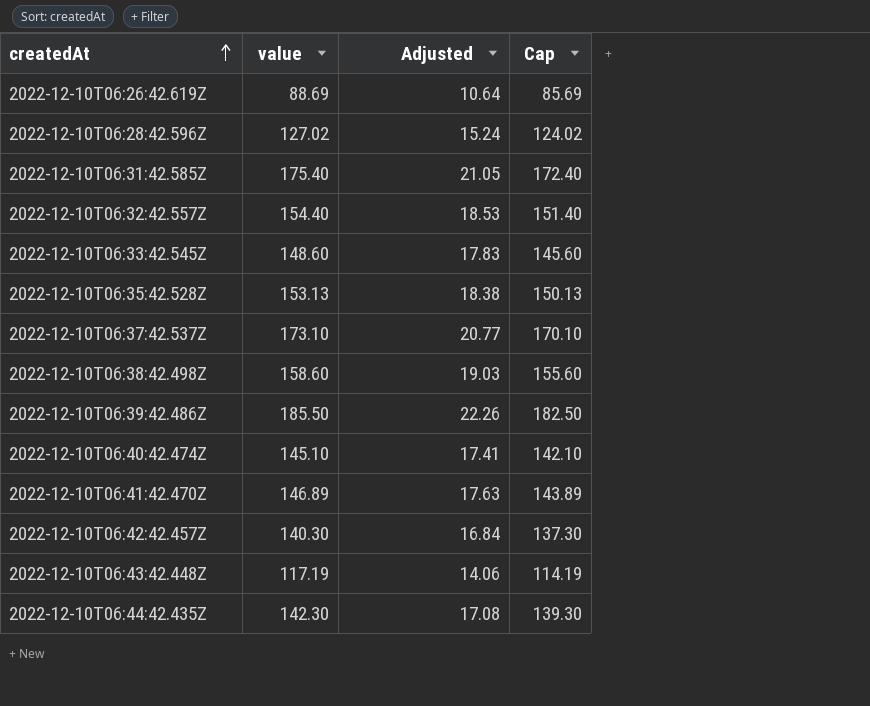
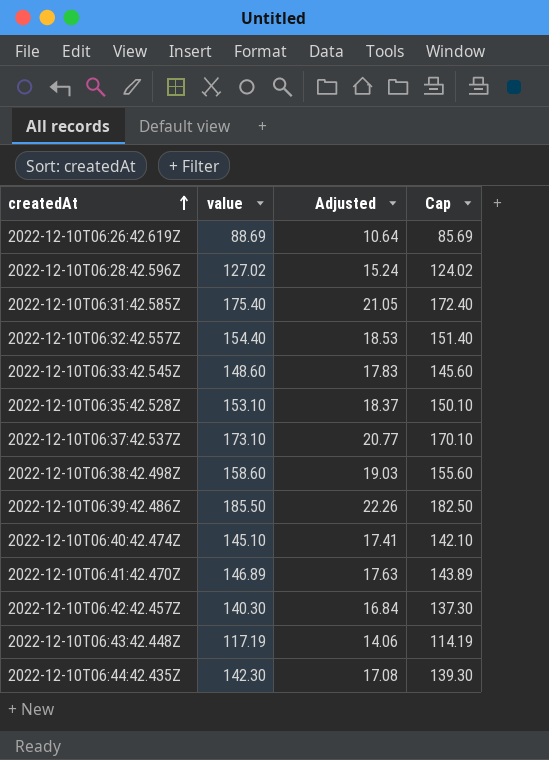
2022-12-10T06:35:42.528Z | value: 153.13 -> 153.10
2022-12-10T06:35:42.528Z | Adjusted: 18.38 -> 18.37
2022-12-10T06:35:42.528Z | Cap: 150.13 -> 150.10

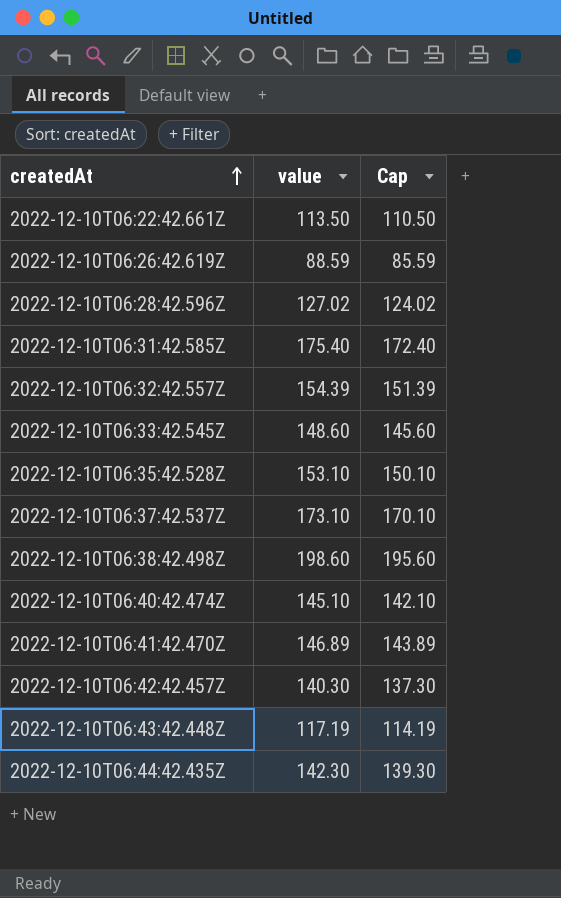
column Adjusted | formula: [value] * 0.12 -> none
row 2022-12-10T06:39:42.486Z: 185.50 | 22.26 | 182.50 -> none
row 2022-12-10T06:22:42.661Z: none -> 113.50 | 110.50
2022-12-10T06:26:42.619Z | value: 88.69 -> 88.59
2022-12-10T06:26:42.619Z | Cap: 85.69 -> 85.59
2022-12-10T06:32:42.557Z | value: 154.40 -> 154.39
2022-12-10T06:32:42.557Z | Cap: 151.40 -> 151.39
2022-12-10T06:38:42.498Z | value: 158.60 -> 198.60
2022-12-10T06:38:42.498Z | Cap: 155.60 -> 195.60

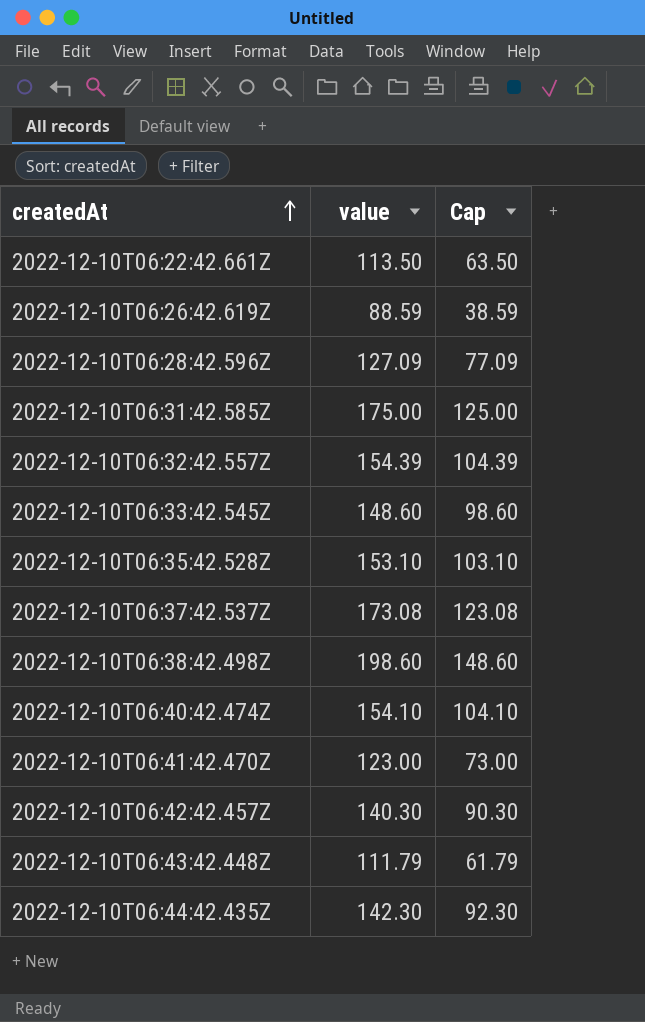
column Cap | formula: [value] - 3 -> [value] - 50
2022-12-10T06:28:42.596Z | value: 127.02 -> 127.09
2022-12-10T06:31:42.585Z | value: 175.40 -> 175.00
2022-12-10T06:37:42.537Z | value: 173.10 -> 173.08
2022-12-10T06:40:42.474Z | value: 145.10 -> 154.10
2022-12-10T06:41:42.470Z | value: 146.89 -> 123.00
2022-12-10T06:43:42.448Z | value: 117.19 -> 111.79

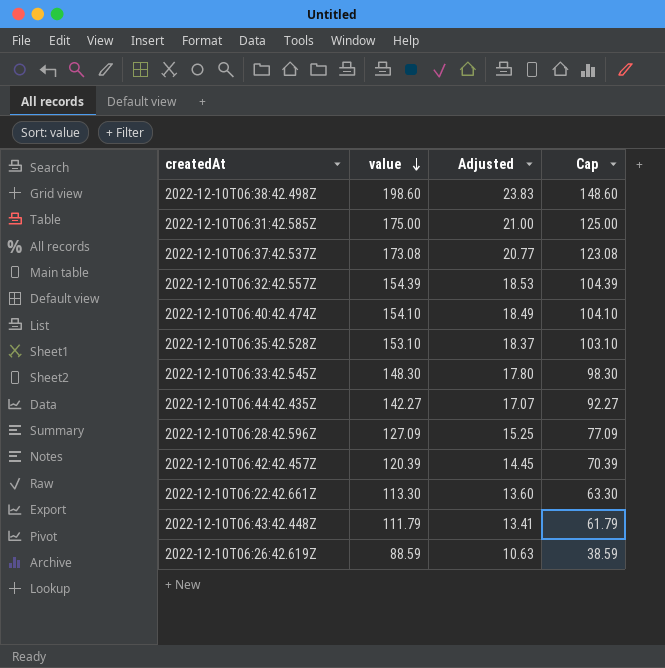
row order: createdAt ascending -> value descending
column Adjusted | formula: none -> [value] * 0.12
row 2022-12-10T06:41:42.470Z: 123.00 | 73.00 -> none
2022-12-10T06:33:42.545Z | value: 148.60 -> 148.30
2022-12-10T06:33:42.545Z | Cap: 98.60 -> 98.30
2022-12-10T06:44:42.435Z | value: 142.30 -> 142.27
2022-12-10T06:44:42.435Z | Cap: 92.30 -> 92.27
2022-12-10T06:42:42.457Z | value: 140.30 -> 120.39
2022-12-10T06:42:42.457Z | Cap: 90.30 -> 70.39
2022-12-10T06:22:42.661Z | value: 113.50 -> 113.30
2022-12-10T06:22:42.661Z | Cap: 63.50 -> 63.30

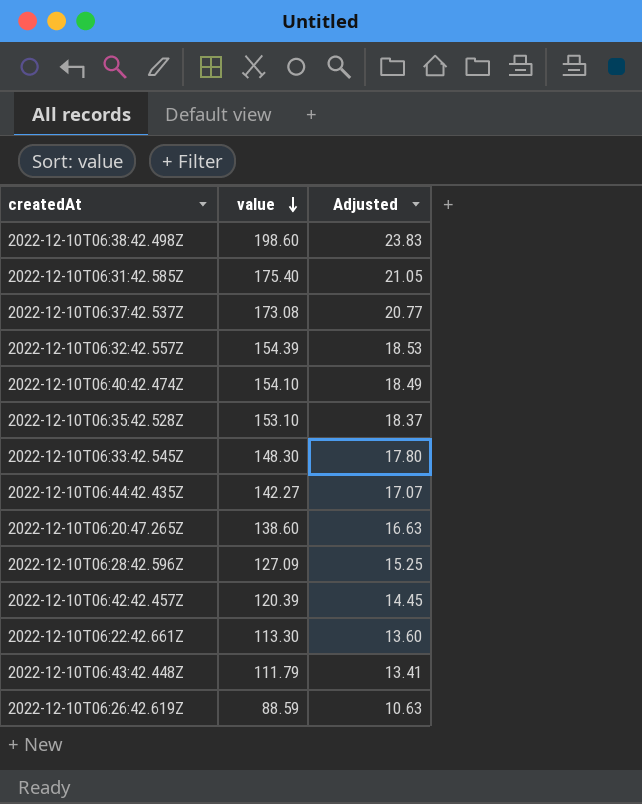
column Cap | formula: [value] - 50 -> none
2022-12-10T06:31:42.585Z | value: 175.00 -> 175.40
2022-12-10T06:31:42.585Z | Adjusted: 21.00 -> 21.05
row 2022-12-10T06:20:47.265Z: none -> 138.60 | 16.63

